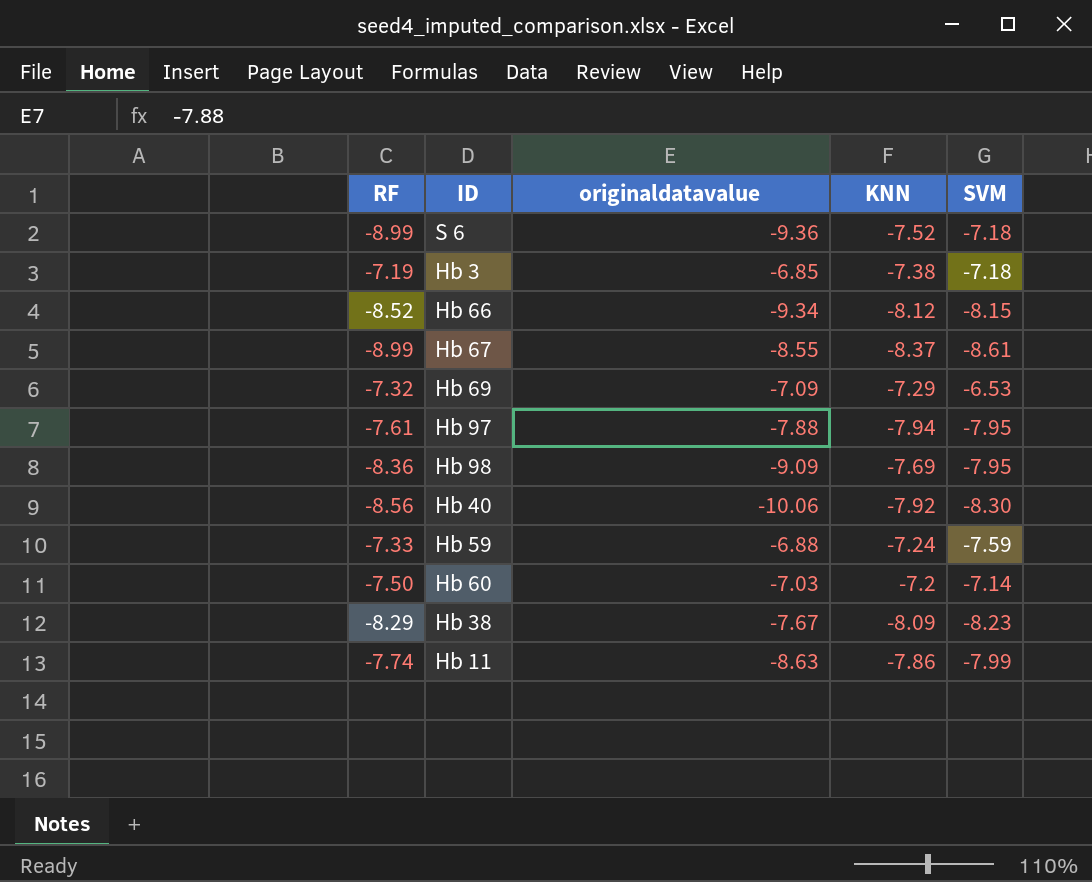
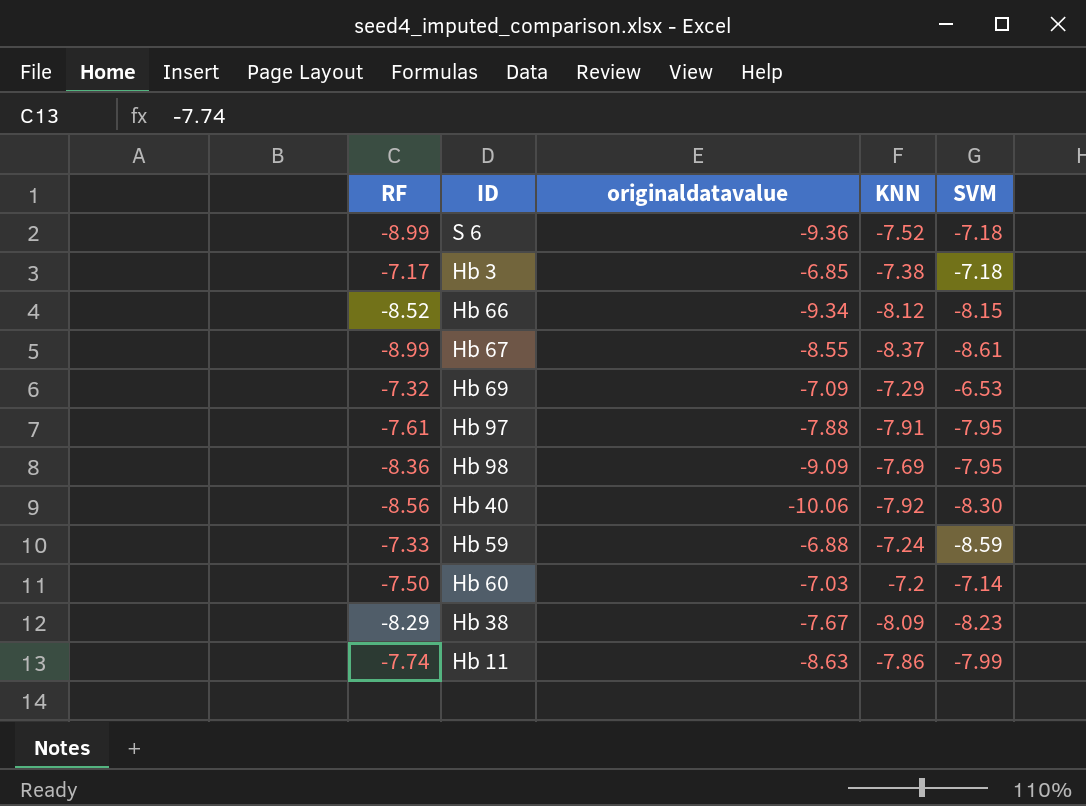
Hb 3 | RF: -7.19 -> -7.17
Hb 97 | KNN: -7.94 -> -7.91
Hb 59 | SVM: -7.59 -> -8.59

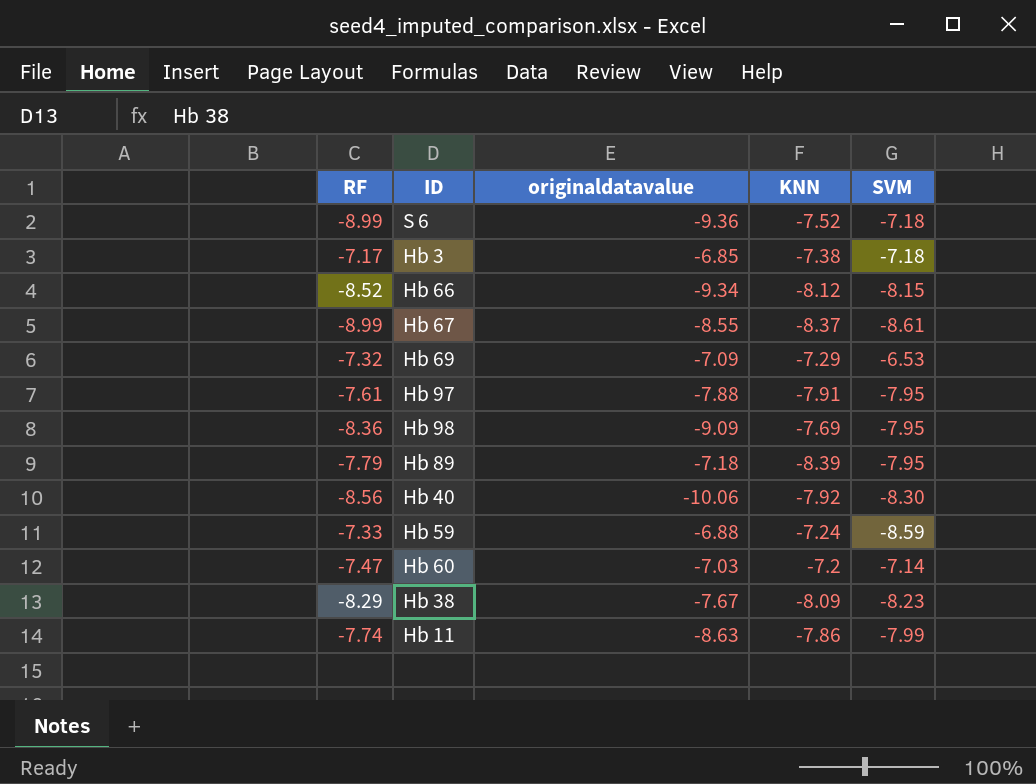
row Hb 89: none -> -7.79 | -7.18 | -8.39 | -7.95
Hb 60 | RF: -7.50 -> -7.47

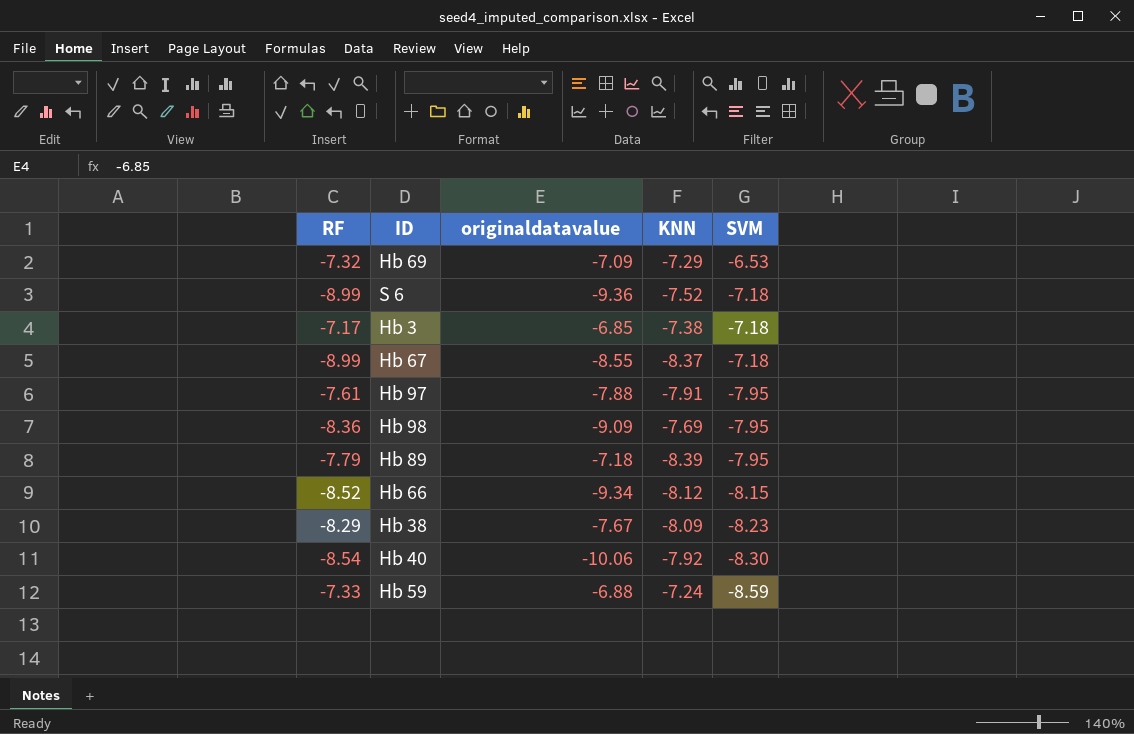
row order: none -> SVM descending
row Hb 60: -7.47 | -7.03 | -7.2 | -7.14 -> none
row Hb 11: -7.74 | -8.63 | -7.86 | -7.99 -> none
Hb 67 | SVM: -8.61 -> -7.18
Hb 40 | RF: -8.56 -> -8.54

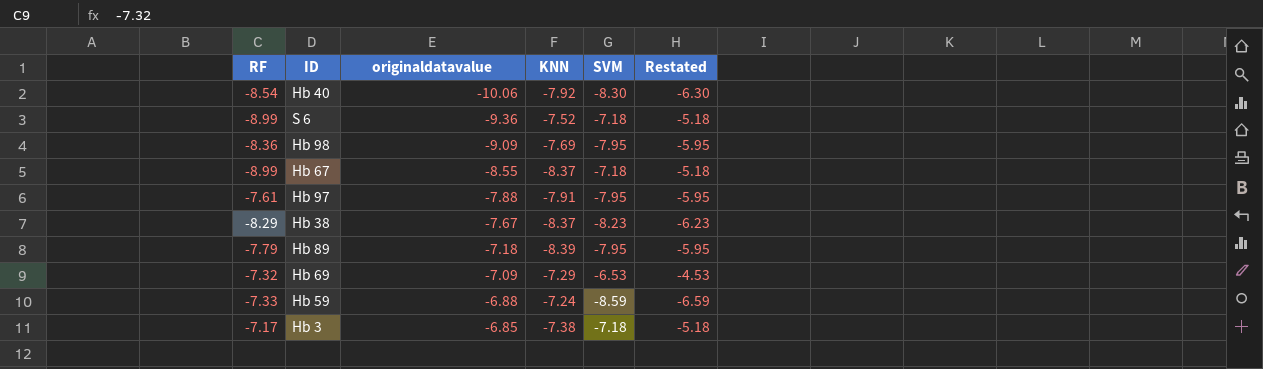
row order: SVM descending -> originaldatavalue ascending
column Restated | formula: none -> [SVM] + 2
row Hb 66: -8.52 | -9.34 | -8.12 | -8.15 -> none
Hb 38 | KNN: -8.09 -> -8.37

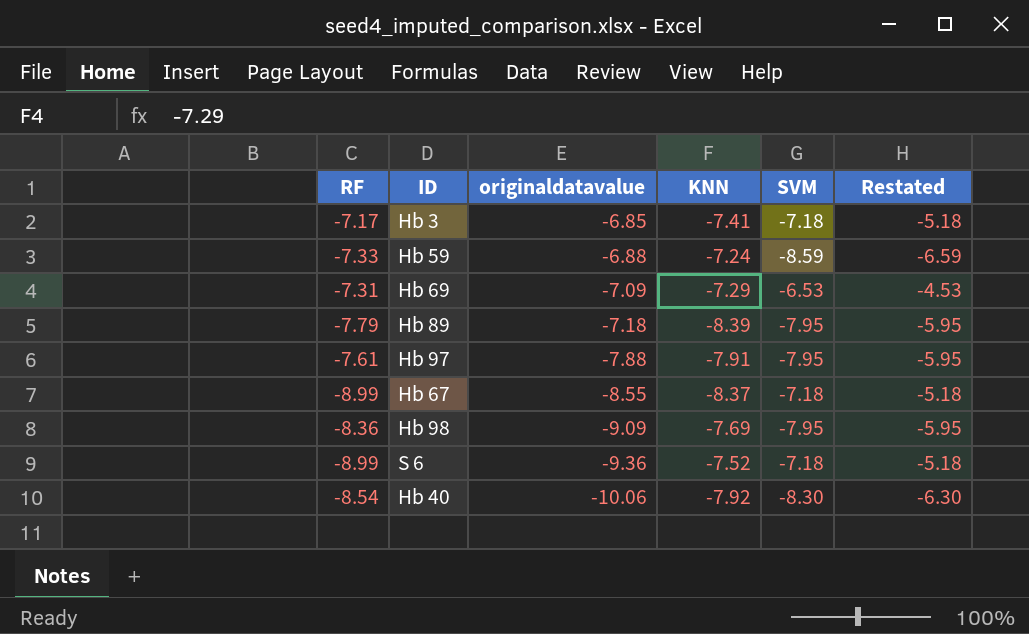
row order: originaldatavalue ascending -> originaldatavalue descending
row Hb 38: -8.29 | -7.67 | -8.37 | -8.23 | -6.23 -> none
Hb 3 | KNN: -7.38 -> -7.41
Hb 69 | RF: -7.32 -> -7.31

